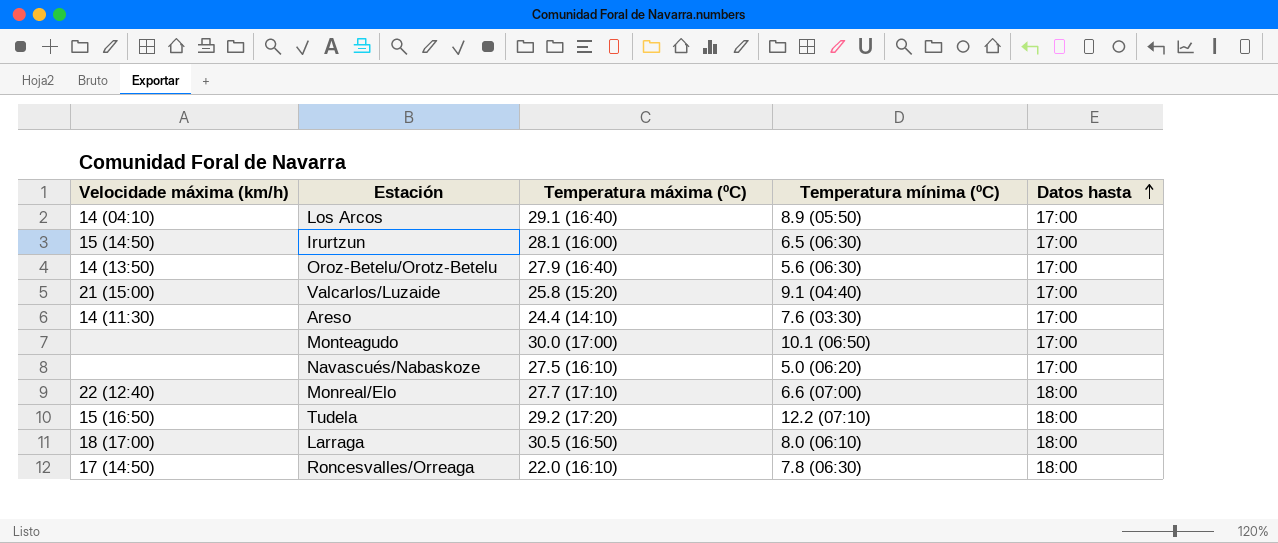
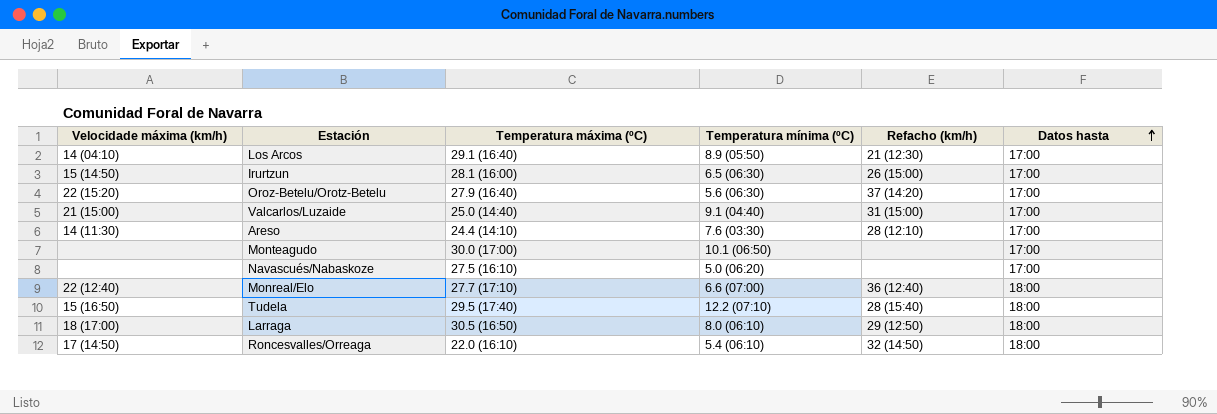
column Refacho (km/h) | position: none -> 5
Oroz-Betelu/Orotz-Betelu | Velocidade máxima (km/h): 14 (13:50) -> 22 (15:20)
Valcarlos/Luzaide | Temperatura máxima (ºC): 25.8 (15:20) -> 25.0 (14:40)
Tudela | Temperatura máxima (ºC): 29.2 (17:20) -> 29.5 (17:40)
Roncesvalles/Orreaga | Temperatura mínima (ºC): 7.8 (06:30) -> 5.4 (06:10)

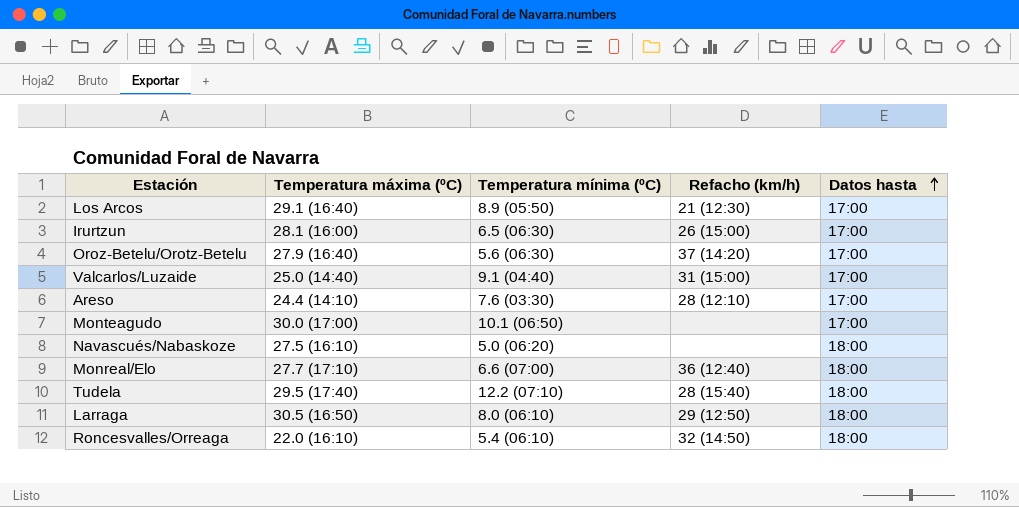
column Velocidade máxima (km/h) | position: 1 -> none
Navascués/Nabaskoze | Datos hasta: 17:00 -> 18:00

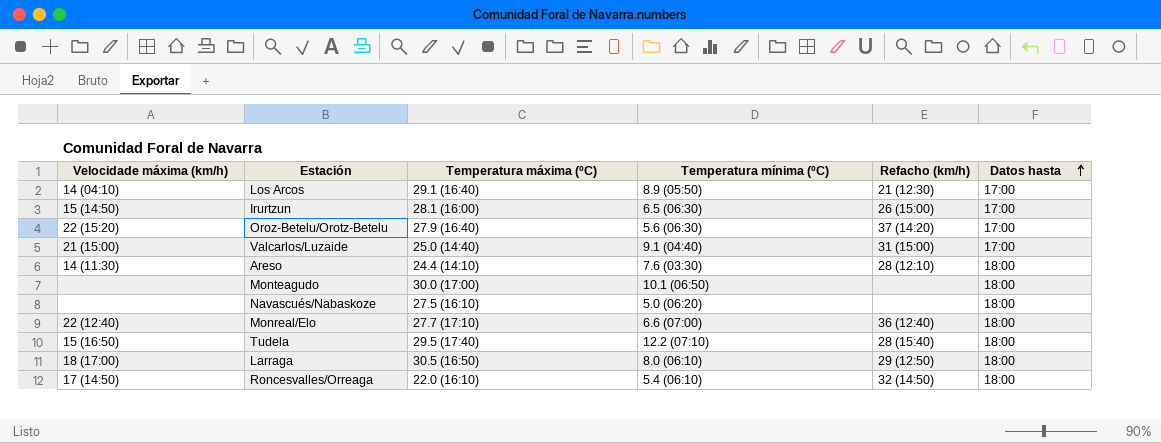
column Velocidade máxima (km/h) | position: none -> 1
Areso | Datos hasta: 17:00 -> 18:00
Monteagudo | Datos hasta: 17:00 -> 18:00

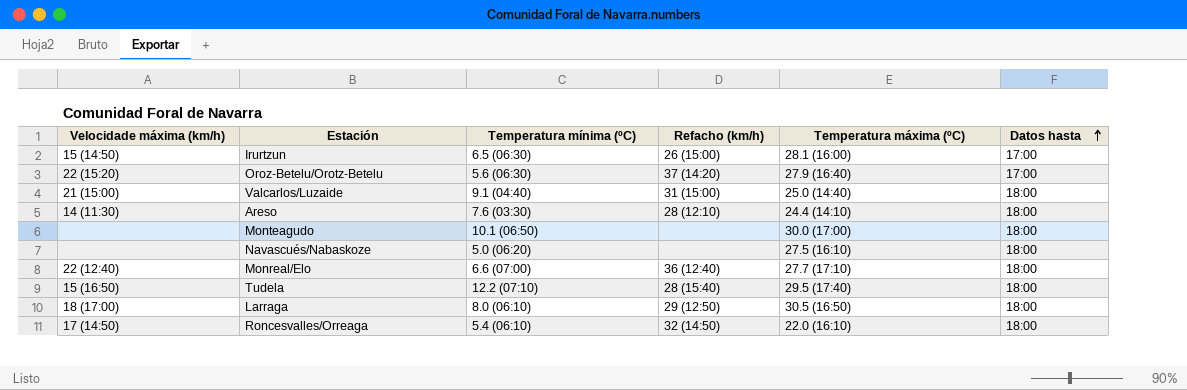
column Temperatura máxima (ºC) | position: 3 -> 5
row Los Arcos: 14 (04:10) | 29.1 (16:40) | 8.9 (05:50) | 21 (12:30) | 17:00 -> none
Valcarlos/Luzaide | Datos hasta: 17:00 -> 18:00

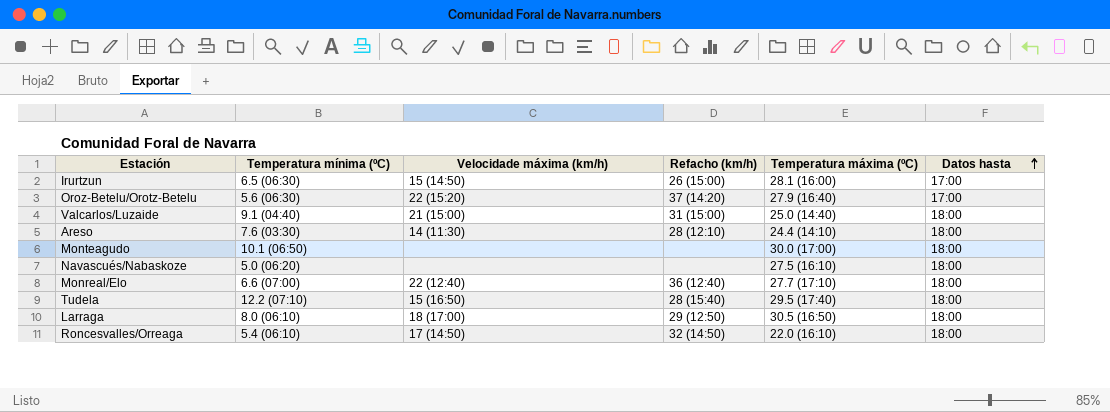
column Velocidade máxima (km/h) | position: 1 -> 3

